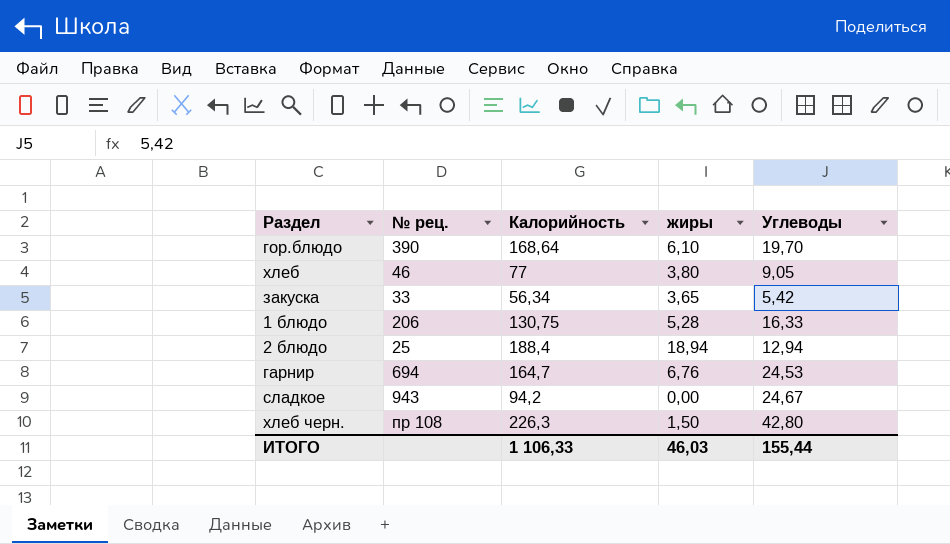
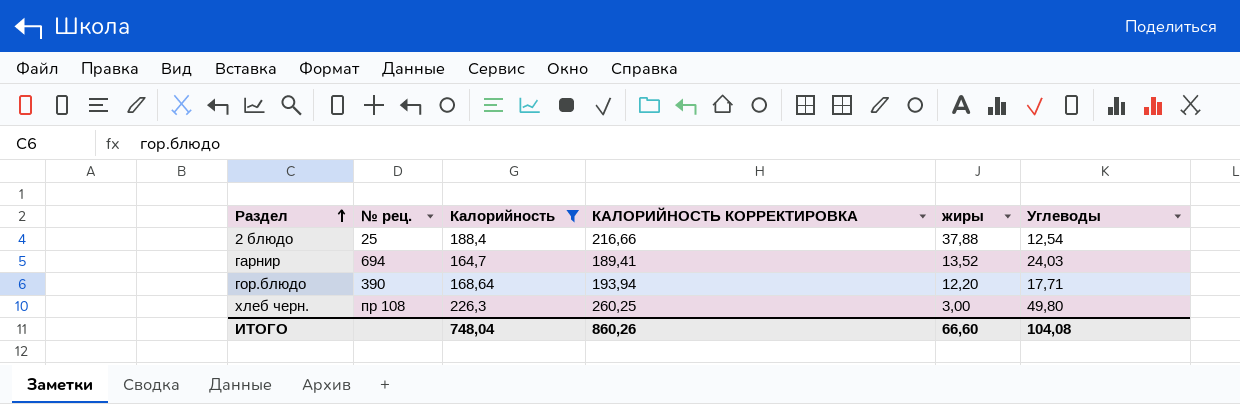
filter: none -> Калорийность >= 164,7
row order: none -> Раздел ascending
column КАЛОРИЙНОСТЬ КОРРЕКТИРОВКА | formula: none -> [Калорийность] * 1,15
2 блюдо | жиры: 18,94 -> 37,88
2 блюдо | Углеводы: 12,94 -> 12,54
гарнир | жиры: 6,76 -> 13,52
гарнир | Углеводы: 24,53 -> 24,03
гор.блюдо | жиры: 6,10 -> 12,20
гор.блюдо | Углеводы: 19,70 -> 17,71
хлеб черн. | жиры: 1,50 -> 3,00
хлеб черн. | Углеводы: 42,80 -> 49,80
ИТОГО | Калорийность: 1 106,33 -> 748,04
ИТОГО | жиры: 46,03 -> 66,60
ИТОГО | Углеводы: 155,44 -> 104,08

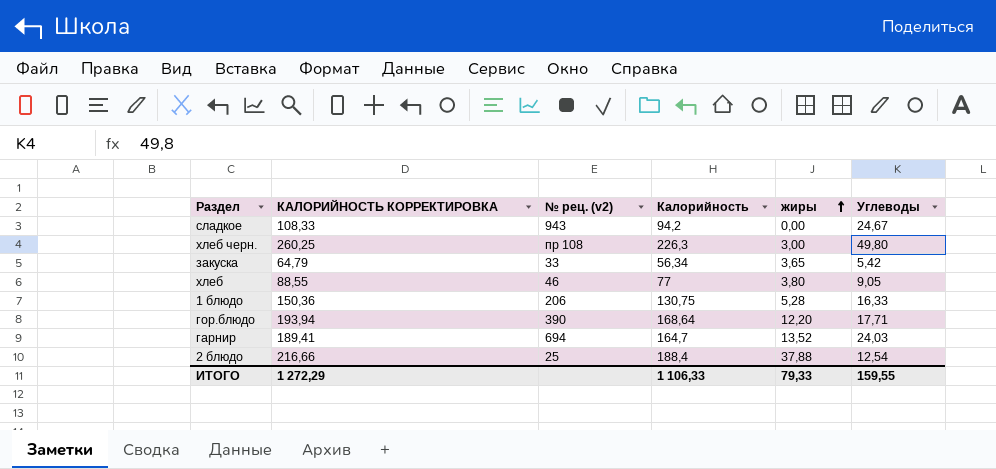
filter: Калорийность >= 164,7 -> none
row order: Раздел ascending -> жиры ascending
column КАЛОРИЙНОСТЬ КОРРЕКТИРОВКА | position: 4 -> 2
column name: № рец. -> № рец. (v2)
ИТОГО | КАЛОРИЙНОСТЬ КОРРЕКТИРОВКА: 860,26 -> 1 272,29
ИТОГО | Калорийность: 748,04 -> 1 106,33
ИТОГО | жиры: 66,60 -> 79,33
ИТОГО | Углеводы: 104,08 -> 159,55

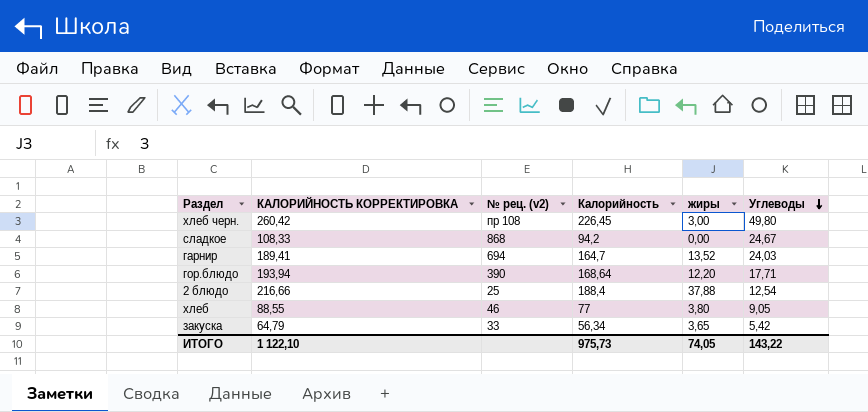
row order: жиры ascending -> Углеводы descending
row 1 блюдо: 150,36 | 206 | 130,75 | 5,28 | 16,33 -> none
хлеб черн. | КАЛОРИЙНОСТЬ КОРРЕКТИРОВКА: 260,25 -> 260,42
хлеб черн. | Калорийность: 226,3 -> 226,45
сладкое | № рец. (v2): 943 -> 868
ИТОГО | КАЛОРИЙНОСТЬ КОРРЕКТИРОВКА: 1 272,29 -> 1 122,10
ИТОГО | Калорийность: 1 106,33 -> 975,73
ИТОГО | жиры: 79,33 -> 74,05
ИТОГО | Углеводы: 159,55 -> 143,22

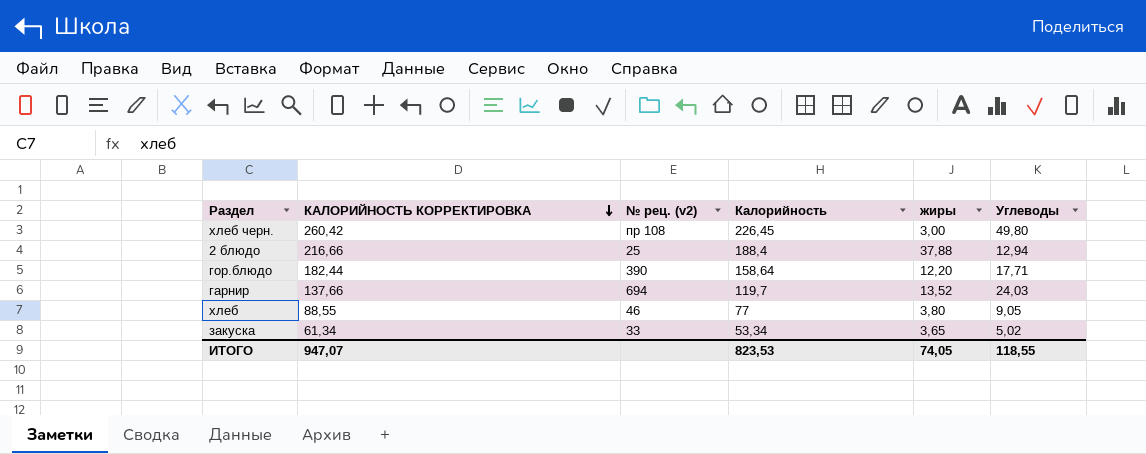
row order: Углеводы descending -> КАЛОРИЙНОСТЬ КОРРЕКТИРОВКА descending
row сладкое: 108,33 | 868 | 94,2 | 0,00 | 24,67 -> none
2 блюдо | Углеводы: 12,54 -> 12,94
гор.блюдо | КАЛОРИЙНОСТЬ КОРРЕКТИРОВКА: 193,94 -> 182,44
гор.блюдо | Калорийность: 168,64 -> 158,64
гарнир | КАЛОРИЙНОСТЬ КОРРЕКТИРОВКА: 189,41 -> 137,66
гарнир | Калорийность: 164,7 -> 119,7
закуска | КАЛОРИЙНОСТЬ КОРРЕКТИРОВКА: 64,79 -> 61,34
закуска | Калорийность: 56,34 -> 53,34
закуска | Углеводы: 5,42 -> 5,02
ИТОГО | КАЛОРИЙНОСТЬ КОРРЕКТИРОВКА: 1 122,10 -> 947,07
ИТОГО | Калорийность: 975,73 -> 823,53
ИТОГО | Углеводы: 143,22 -> 118,55

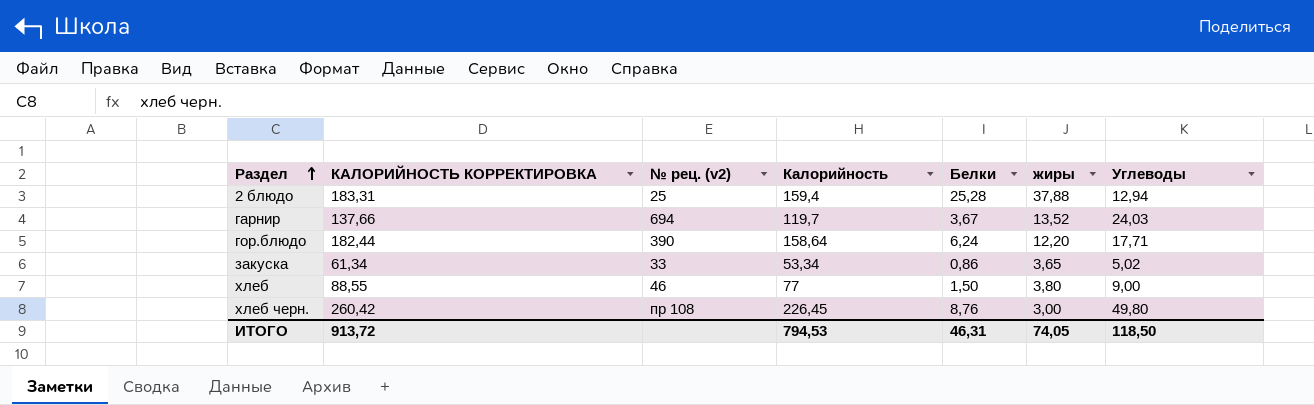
row order: КАЛОРИЙНОСТЬ КОРРЕКТИРОВКА descending -> Раздел ascending
column Белки | position: none -> 5
2 блюдо | КАЛОРИЙНОСТЬ КОРРЕКТИРОВКА: 216,66 -> 183,31
2 блюдо | Калорийность: 188,4 -> 159,4
хлеб | Углеводы: 9,05 -> 9,00
ИТОГО | КАЛОРИЙНОСТЬ КОРРЕКТИРОВКА: 947,07 -> 913,72
ИТОГО | Калорийность: 823,53 -> 794,53
ИТОГО | Углеводы: 118,55 -> 118,50

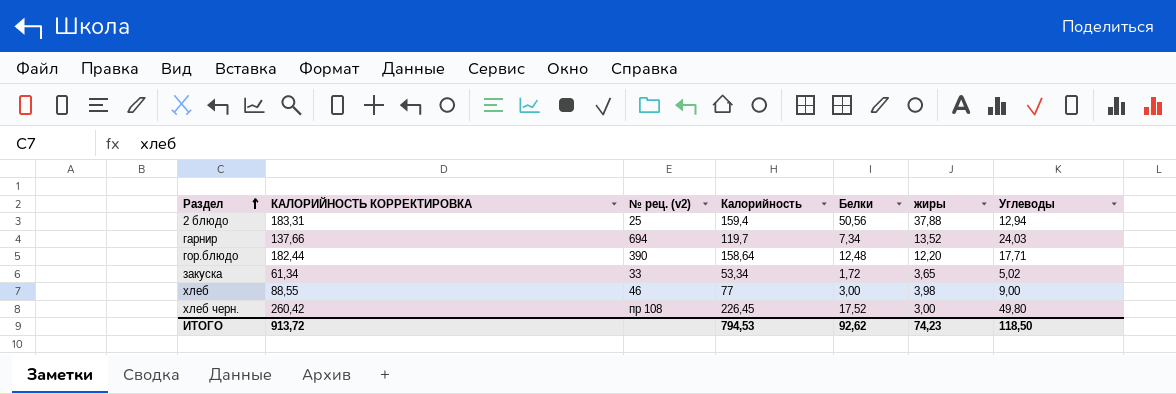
2 блюдо | Белки: 25,28 -> 50,56
гарнир | Белки: 3,67 -> 7,34
гор.блюдо | Белки: 6,24 -> 12,48
закуска | Белки: 0,86 -> 1,72
хлеб | Белки: 1,50 -> 3,00
хлеб | жиры: 3,80 -> 3,98
хлеб черн. | Белки: 8,76 -> 17,52
ИТОГО | Белки: 46,31 -> 92,62
ИТОГО | жиры: 74,05 -> 74,23

